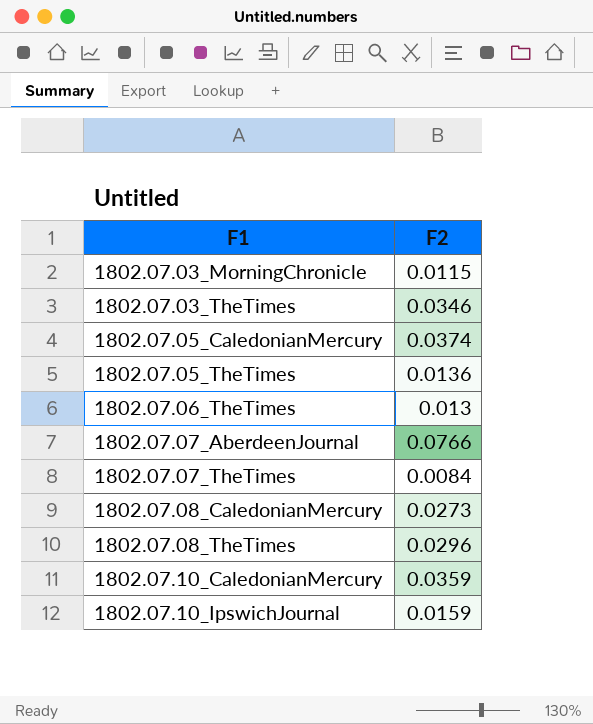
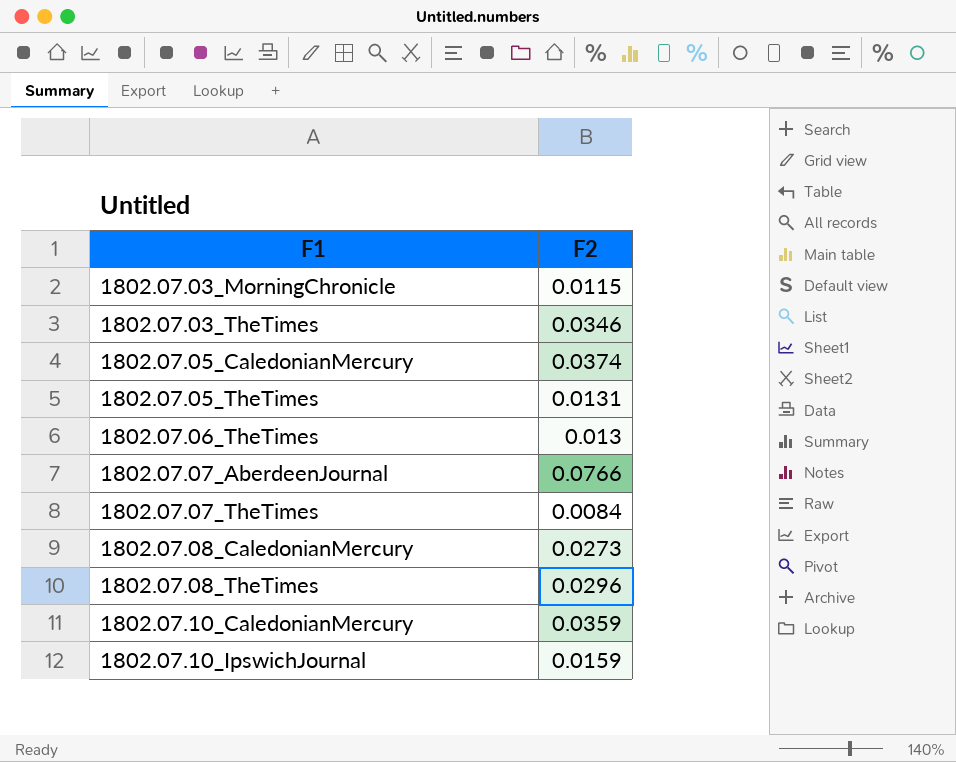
1802.07.05_TheTimes | F2: 0.0136 -> 0.0131

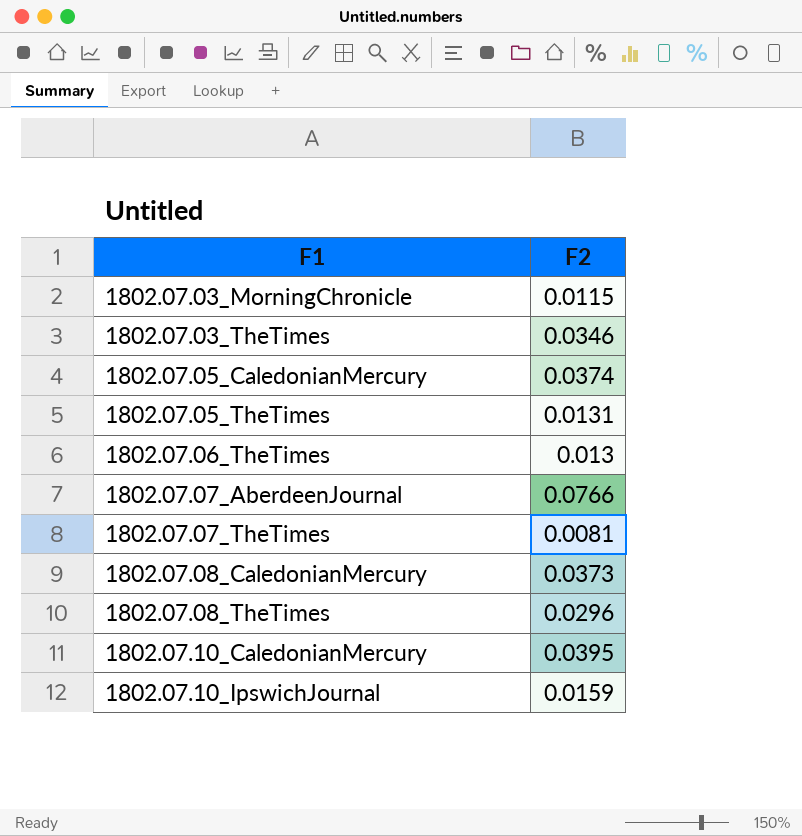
1802.07.07_TheTimes | F2: 0.0084 -> 0.0081
1802.07.08_CaledonianMercury | F2: 0.0273 -> 0.0373
1802.07.10_CaledonianMercury | F2: 0.0359 -> 0.0395

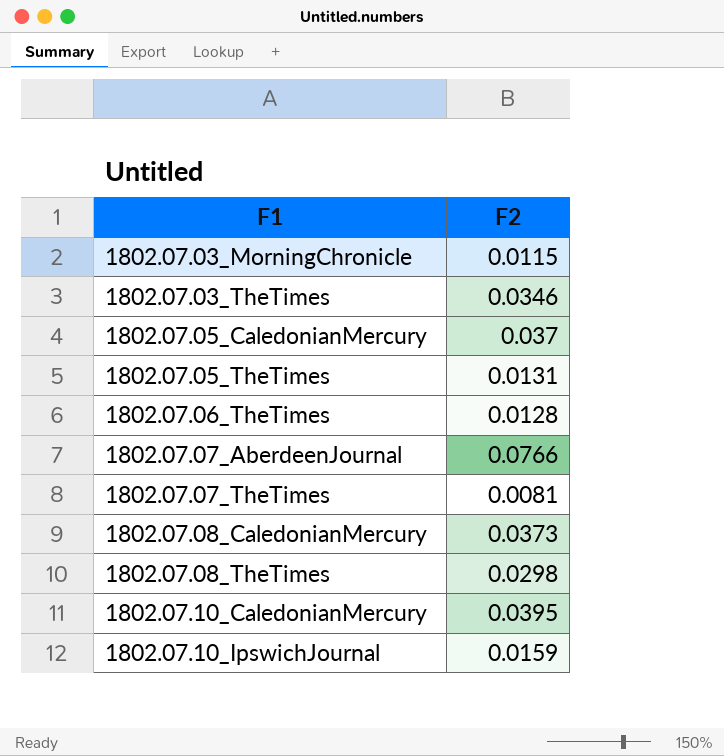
1802.07.05_CaledonianMercury | F2: 0.0374 -> 0.037
1802.07.06_TheTimes | F2: 0.013 -> 0.0128
1802.07.08_TheTimes | F2: 0.0296 -> 0.0298

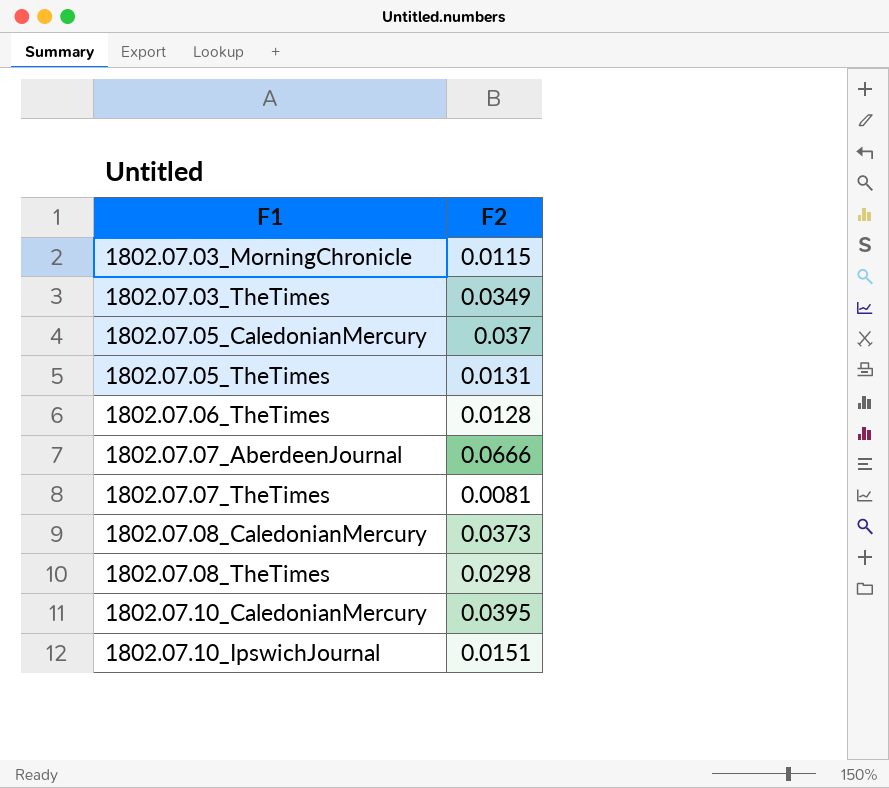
1802.07.03_TheTimes | F2: 0.0346 -> 0.0349
1802.07.07_AberdeenJournal | F2: 0.0766 -> 0.0666
1802.07.10_IpswichJournal | F2: 0.0159 -> 0.0151

